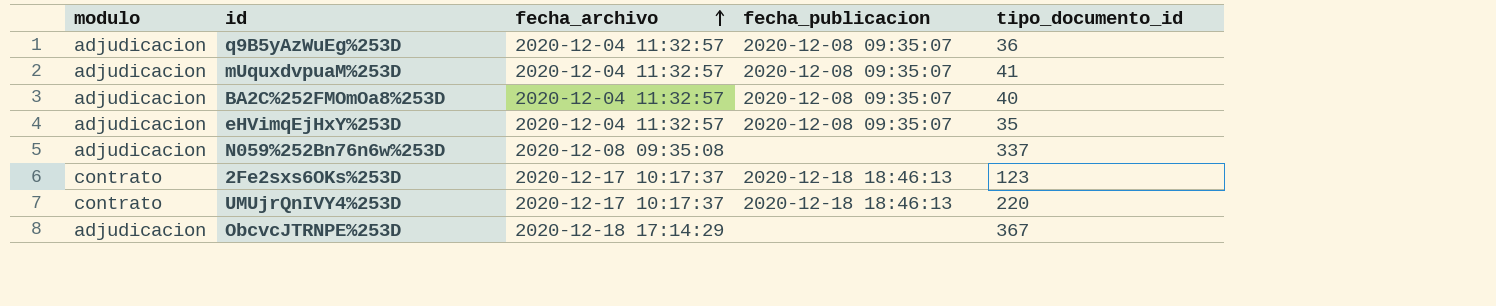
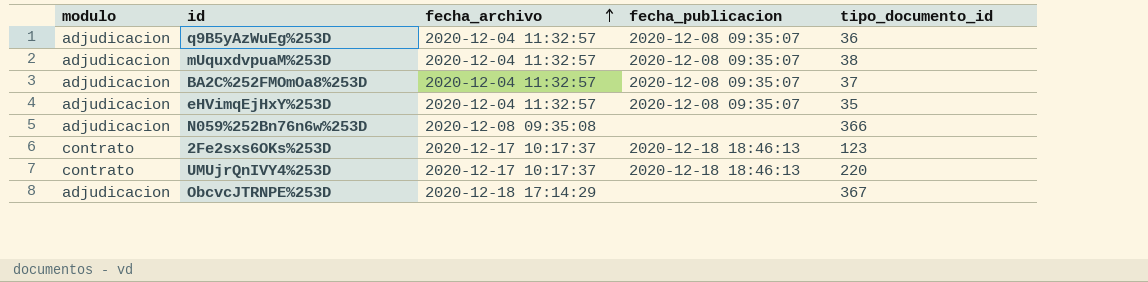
mUquxdvpuaM%253D | tipo_documento_id: 41 -> 38
BA2C%252FMOmOa8%253D | tipo_documento_id: 40 -> 37
N059%252Bn76n6w%253D | tipo_documento_id: 337 -> 366

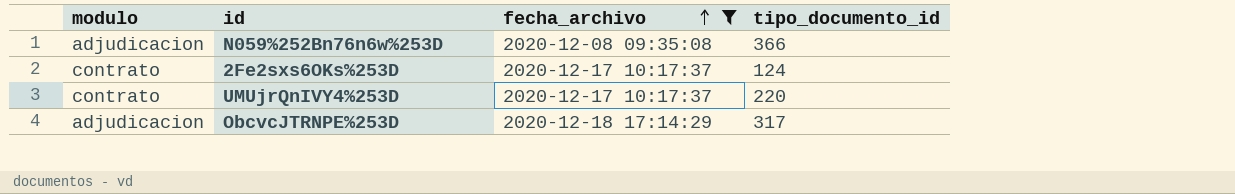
filter: none -> fecha_archivo != 2020-12-04 11:32:57
column fecha_publicacion | position: 4 -> none
2Fe2sxs6OKs%253D | tipo_documento_id: 123 -> 124
ObcvcJTRNPE%253D | tipo_documento_id: 367 -> 317

